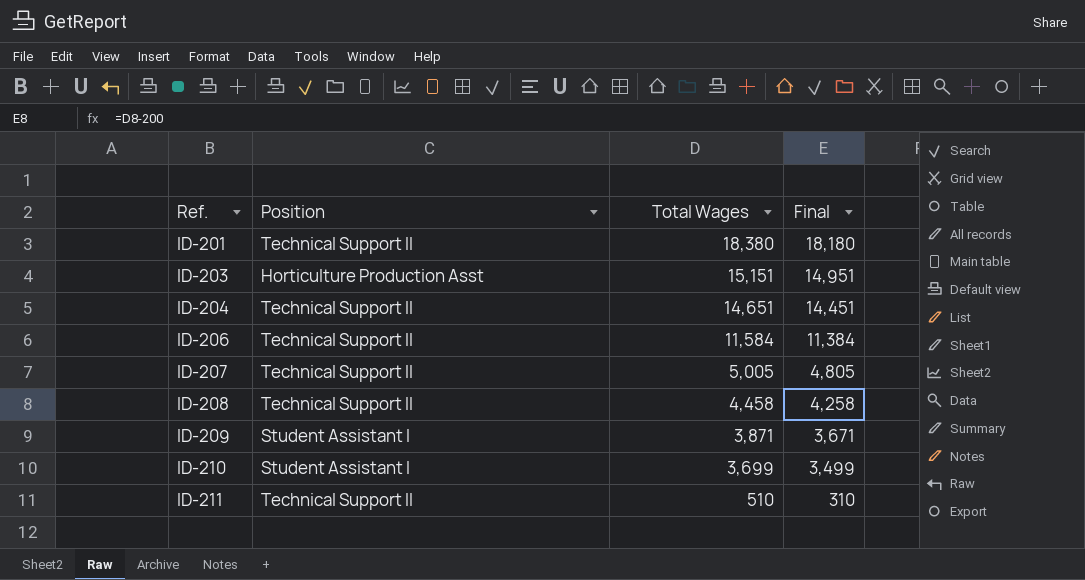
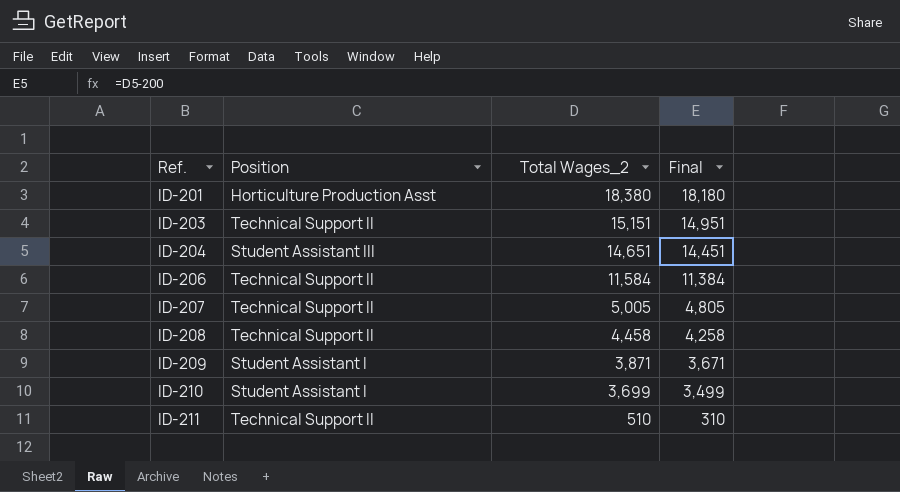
column name: Total Wages -> Total Wages_2
ID-201 | Position: Technical Support II -> Horticulture Production Asst
ID-203 | Position: Horticulture Production Asst -> Technical Support II
ID-204 | Position: Technical Support II -> Student Assistant III

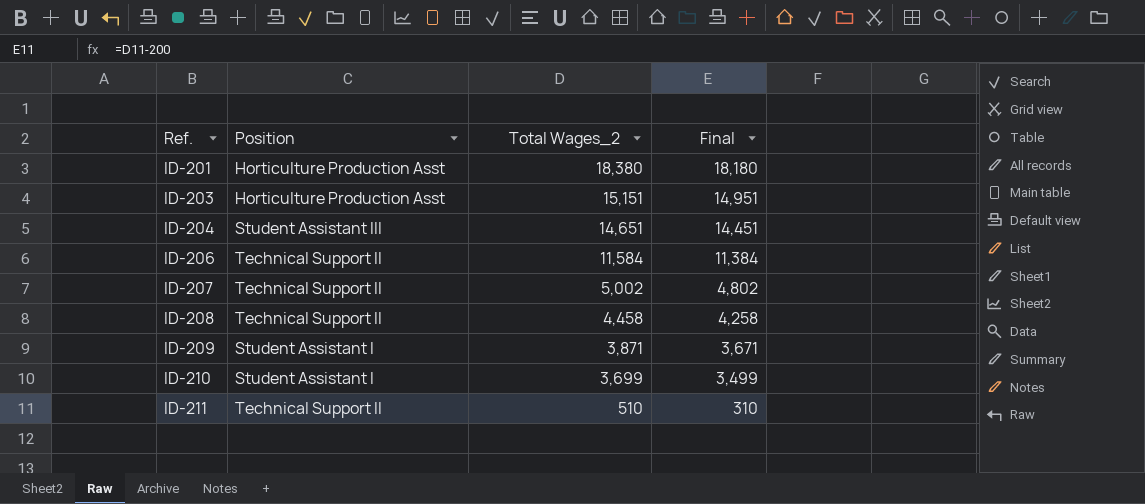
ID-203 | Position: Technical Support II -> Horticulture Production Asst
ID-207 | Total Wages_2: 5,005 -> 5,002
ID-207 | Final: 4,805 -> 4,802

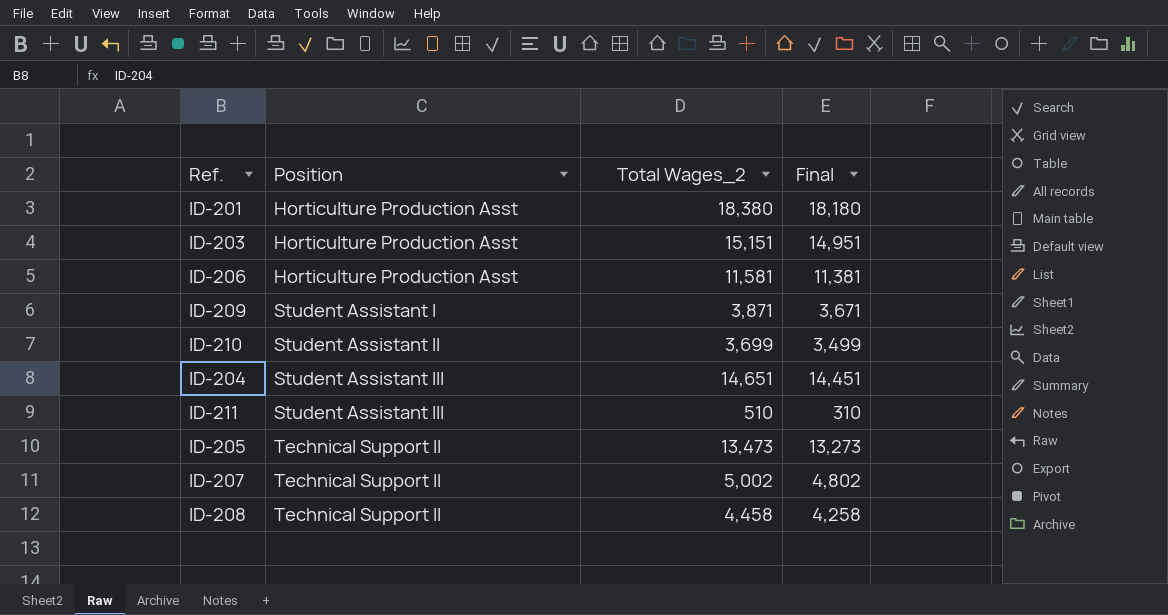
row order: Ref. ascending -> Position ascending
ID-206 | Position: Technical Support II -> Horticulture Production Asst
ID-206 | Total Wages_2: 11,584 -> 11,581
ID-206 | Final: 11,384 -> 11,381
ID-210 | Position: Student Assistant I -> Student Assistant II
ID-211 | Position: Technical Support II -> Student Assistant III
row ID-205: none -> Technical Support II | 13,473 | 13,273

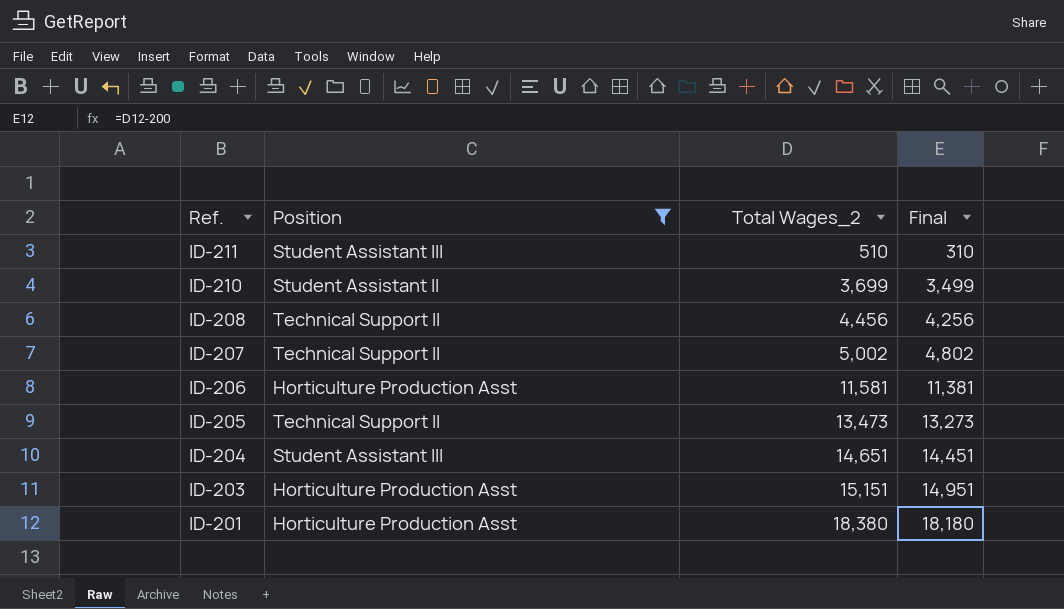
filter: none -> Position != Student Assistant I
row order: Position ascending -> Ref. descending
ID-208 | Total Wages_2: 4,458 -> 4,456
ID-208 | Final: 4,258 -> 4,256

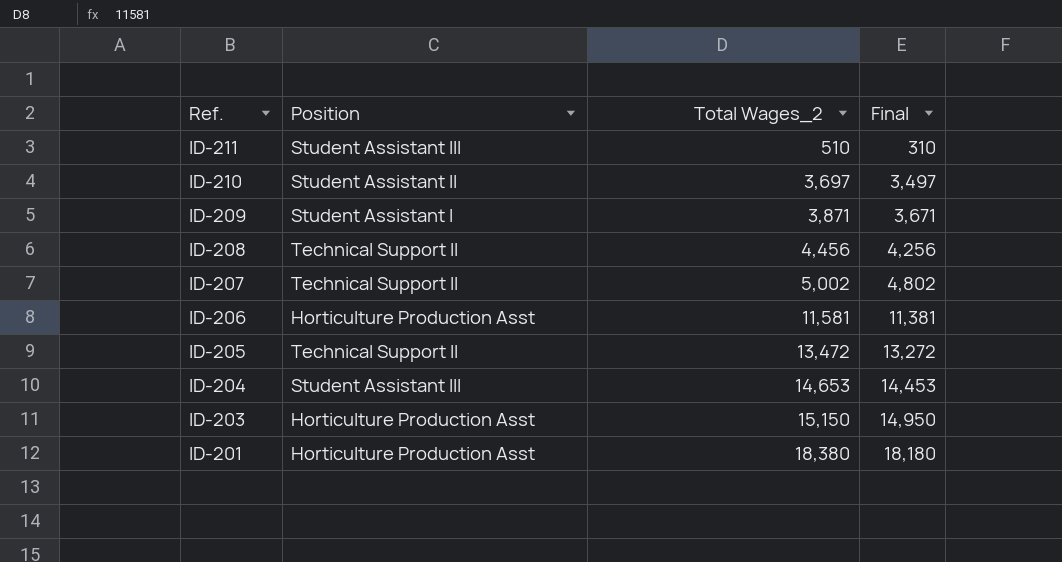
filter: Position != Student Assistant I -> none
ID-210 | Total Wages_2: 3,699 -> 3,697
ID-210 | Final: 3,499 -> 3,497
ID-205 | Total Wages_2: 13,473 -> 13,472
ID-205 | Final: 13,273 -> 13,272
ID-204 | Total Wages_2: 14,651 -> 14,653
ID-204 | Final: 14,451 -> 14,453
ID-203 | Total Wages_2: 15,151 -> 15,150
ID-203 | Final: 14,951 -> 14,950

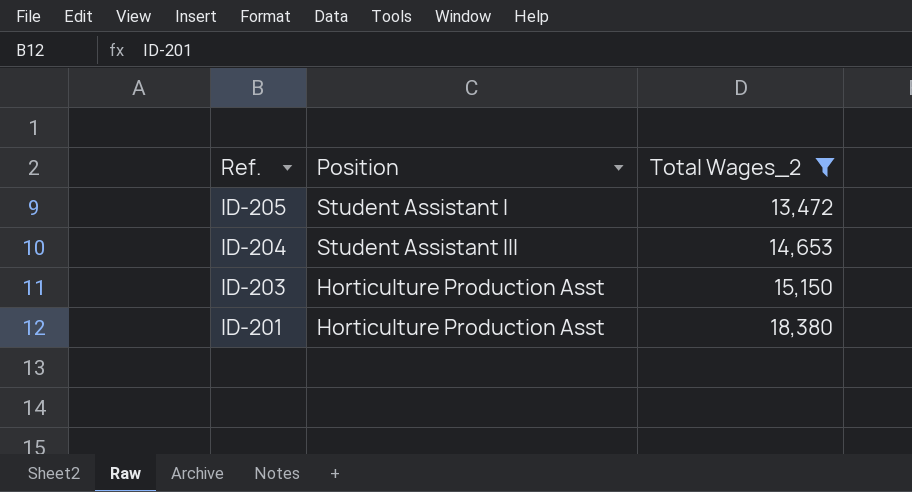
filter: none -> Total Wages_2 >= 13,472
column Final | formula: [Total Wages_2] - 200 -> none
ID-205 | Position: Technical Support II -> Student Assistant I

